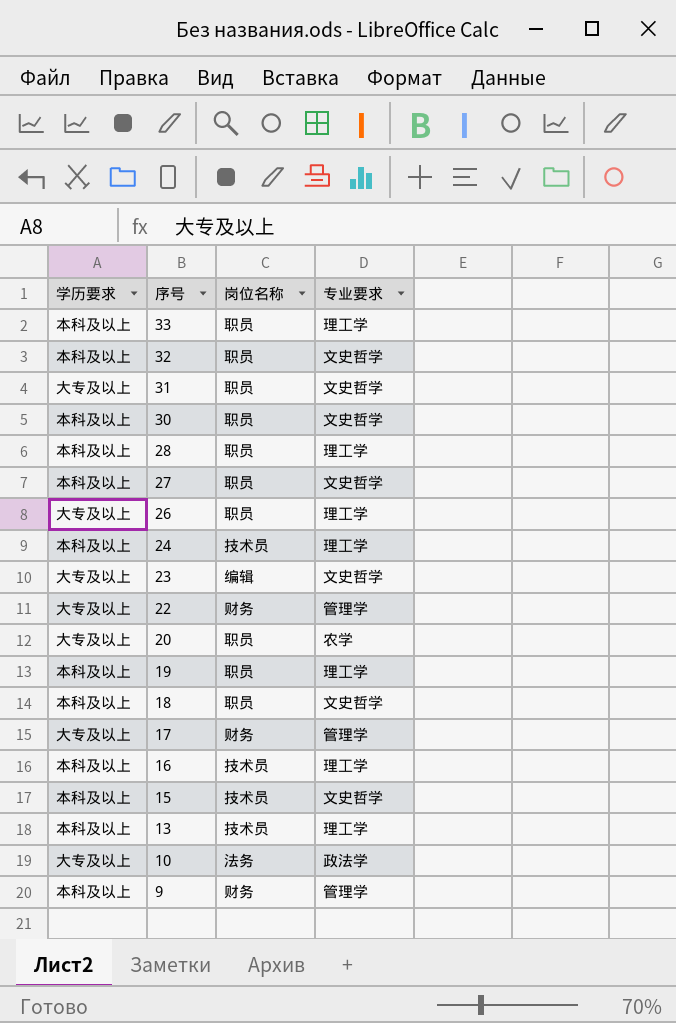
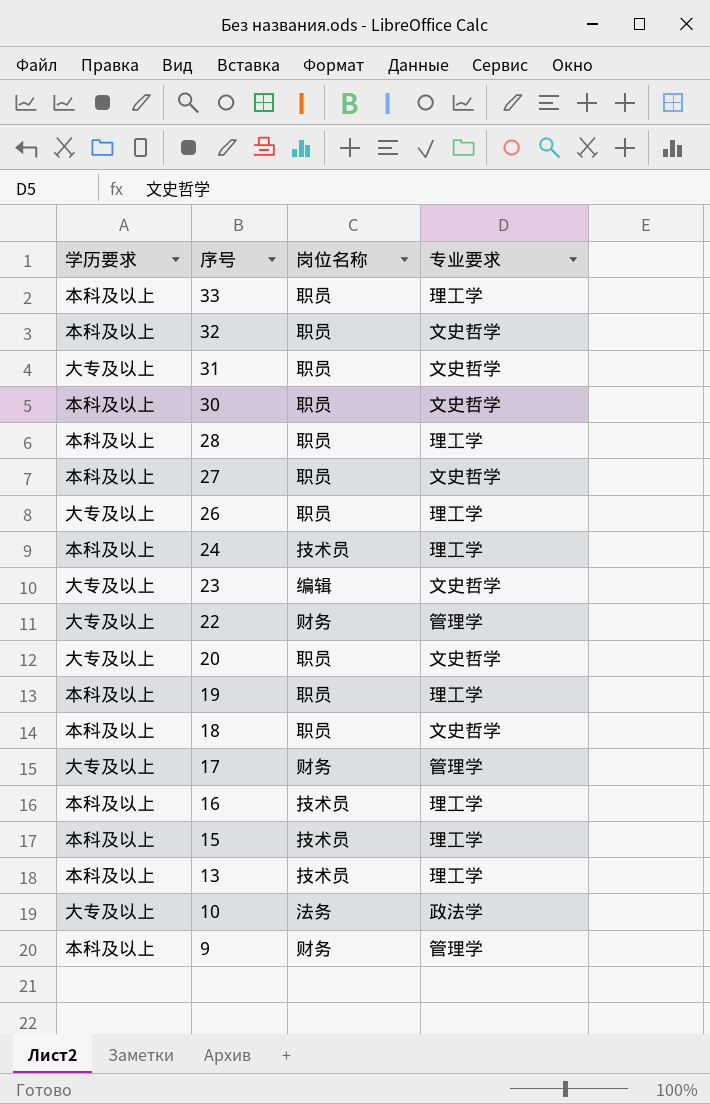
20 | 专业要求: 农学 -> 文史哲学
15 | 专业要求: 文史哲学 -> 理工学

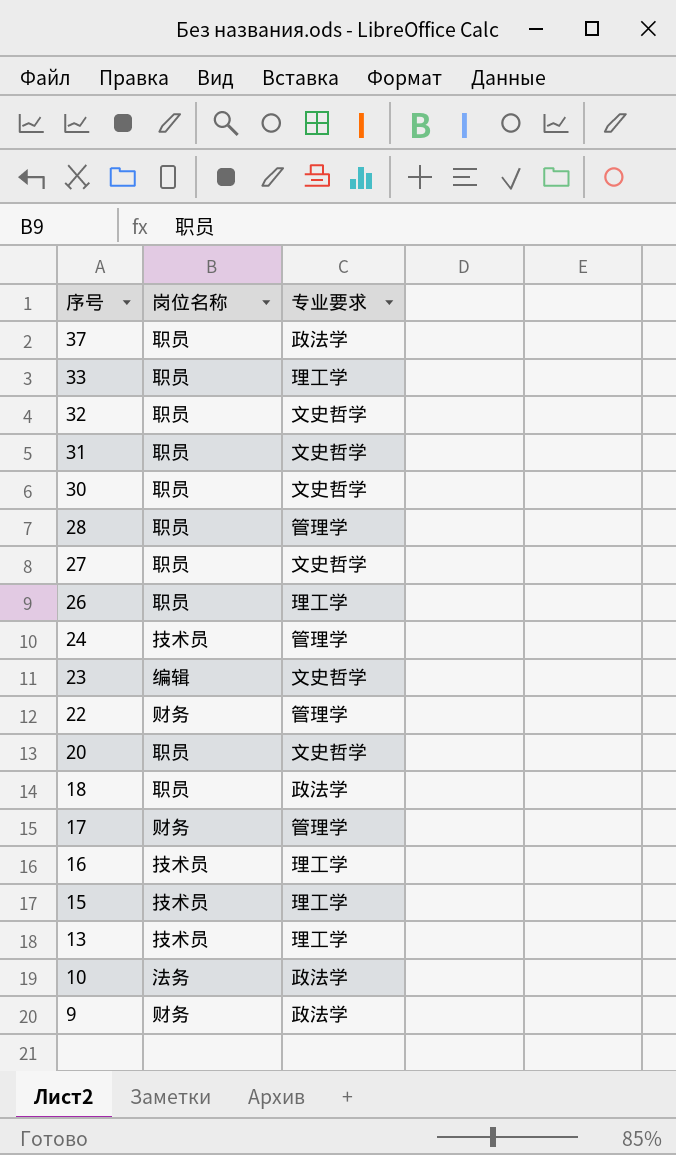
column 学历要求 | position: 1 -> none
row 19: 本科及以上 | 职员 | 理工学 -> none
row 37: none -> 职员 | 政法学
28 | 专业要求: 理工学 -> 管理学
24 | 专业要求: 理工学 -> 管理学
18 | 专业要求: 文史哲学 -> 政法学
9 | 专业要求: 管理学 -> 政法学

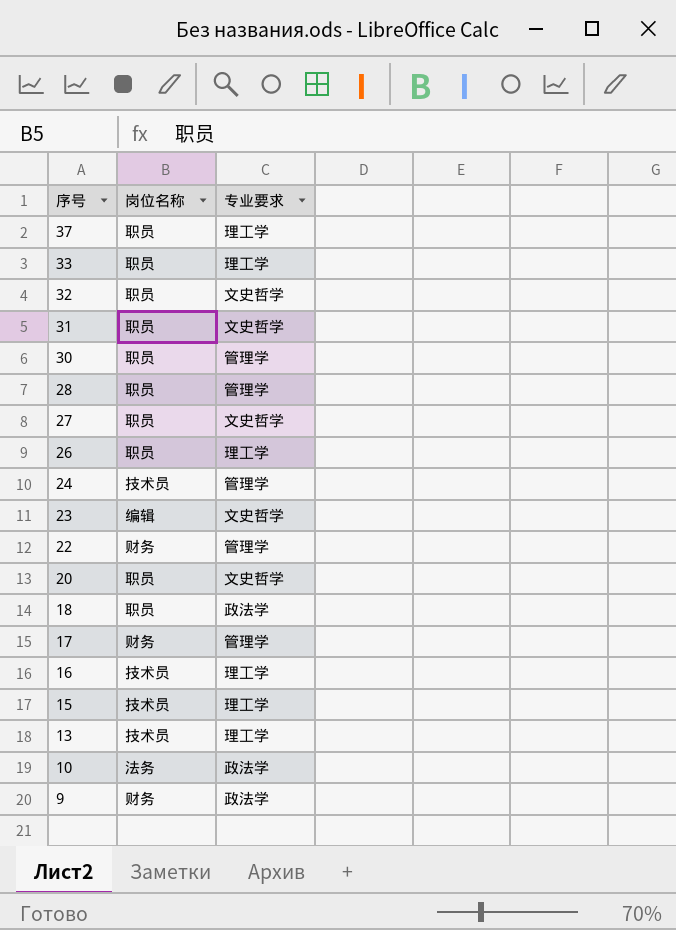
37 | 专业要求: 政法学 -> 理工学
30 | 专业要求: 文史哲学 -> 管理学

